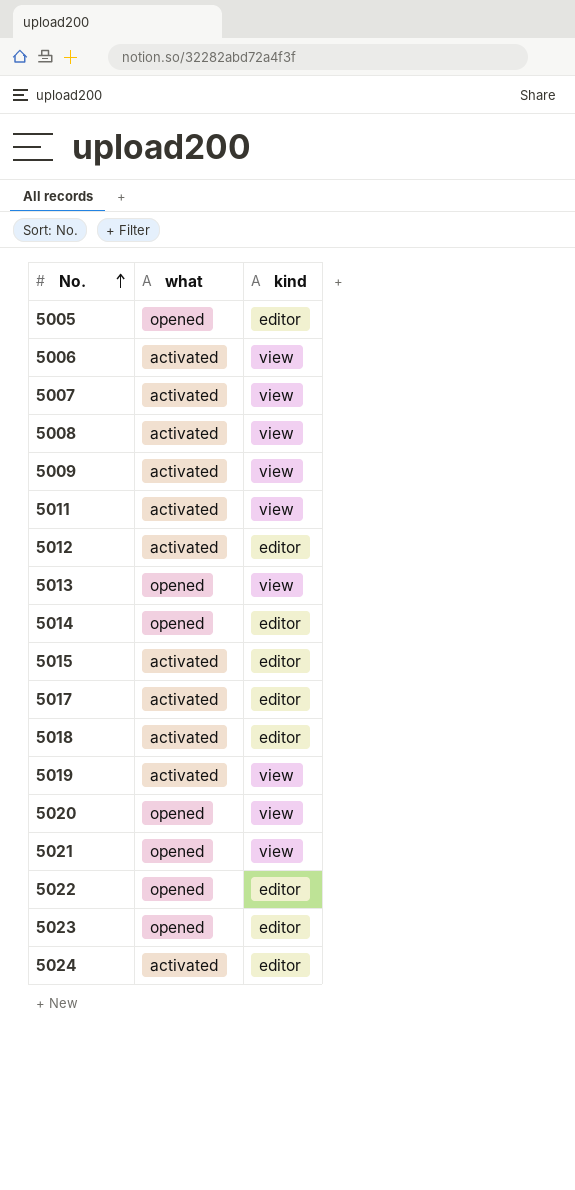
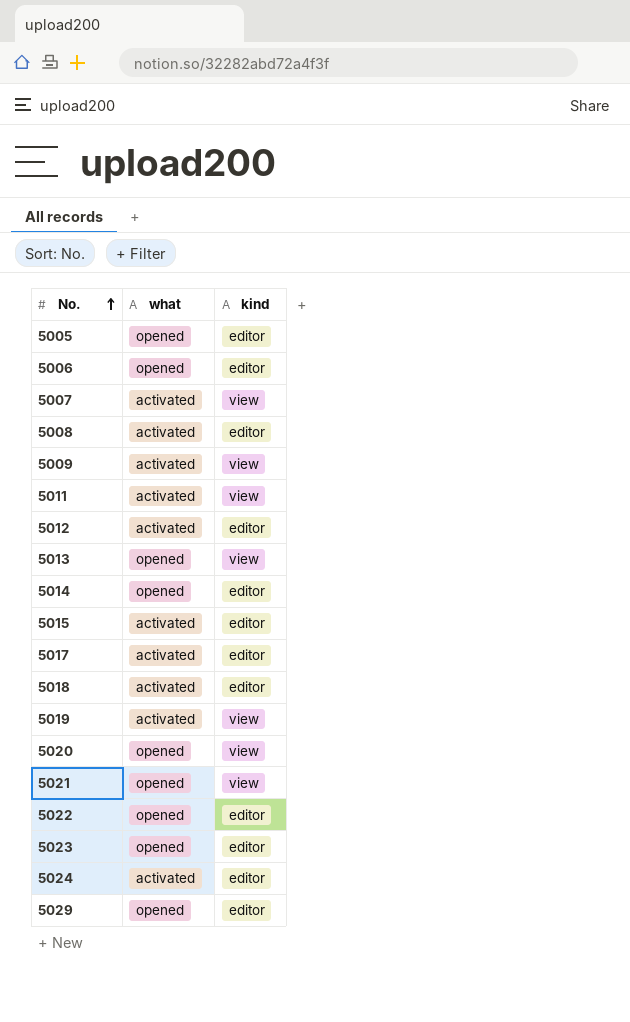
5006 | what: activated -> opened
5006 | kind: view -> editor
5008 | kind: view -> editor
row 5029: none -> opened | editor

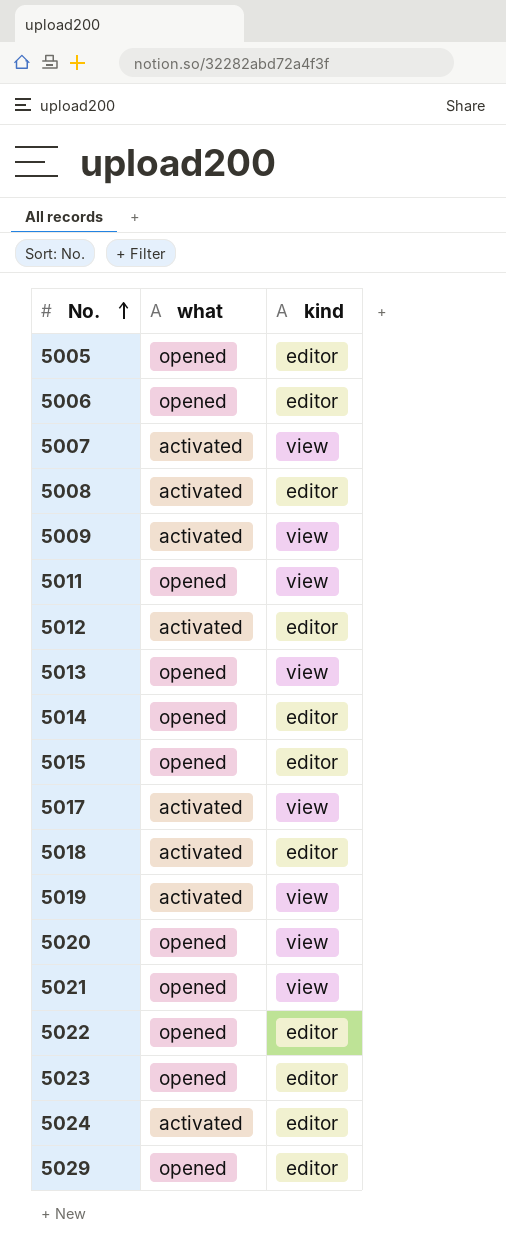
5011 | what: activated -> opened
5015 | what: activated -> opened
5017 | kind: editor -> view

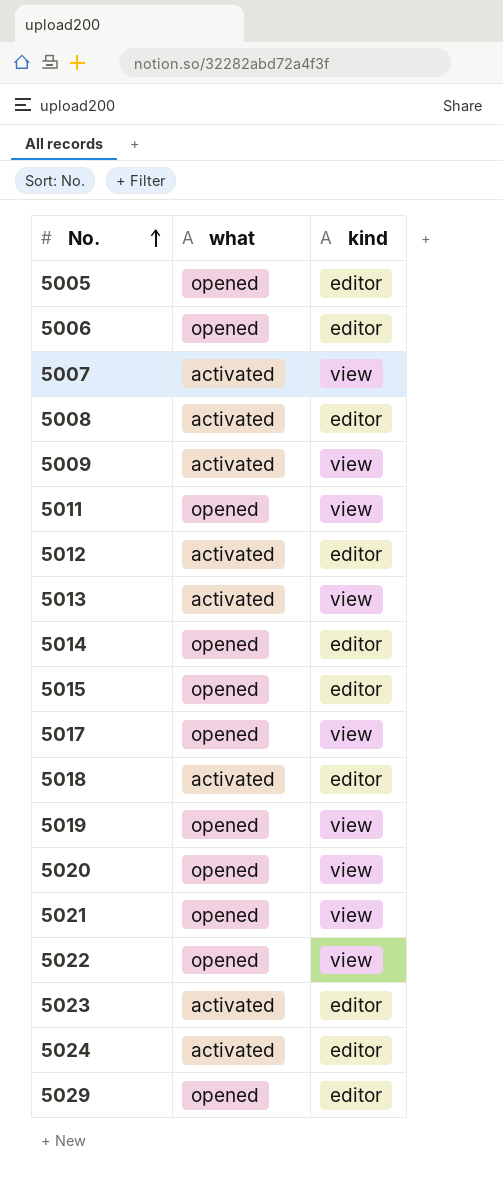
5013 | what: opened -> activated
5017 | what: activated -> opened
5019 | what: activated -> opened
5022 | kind: editor -> view
5023 | what: opened -> activated

